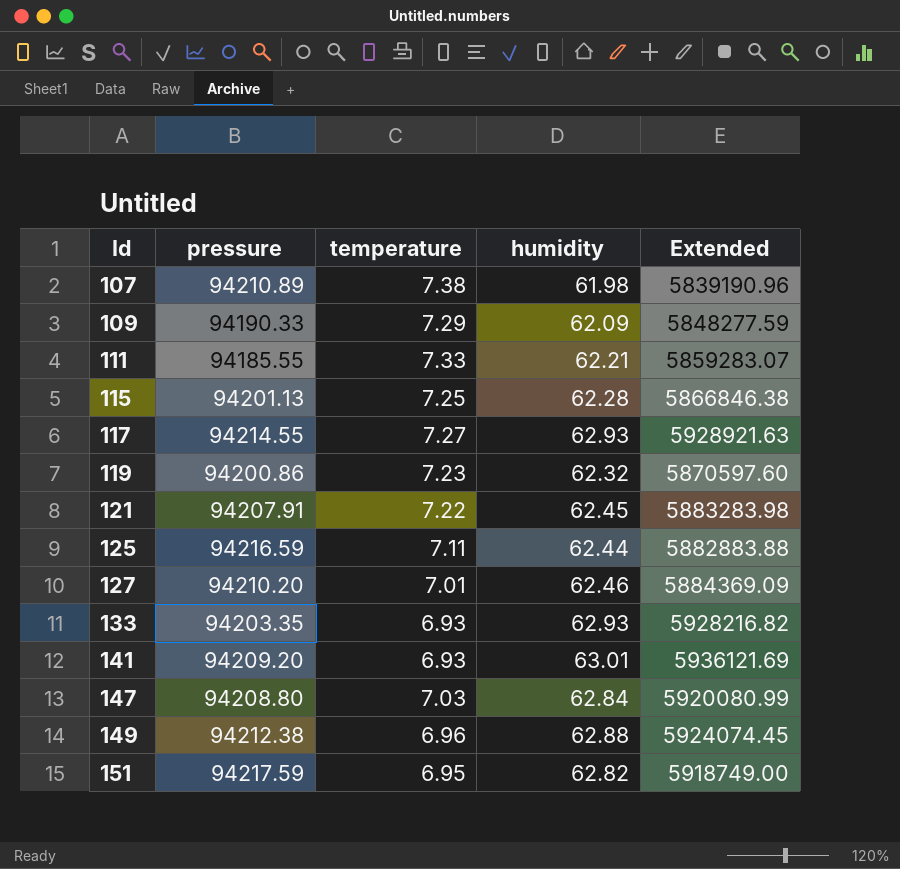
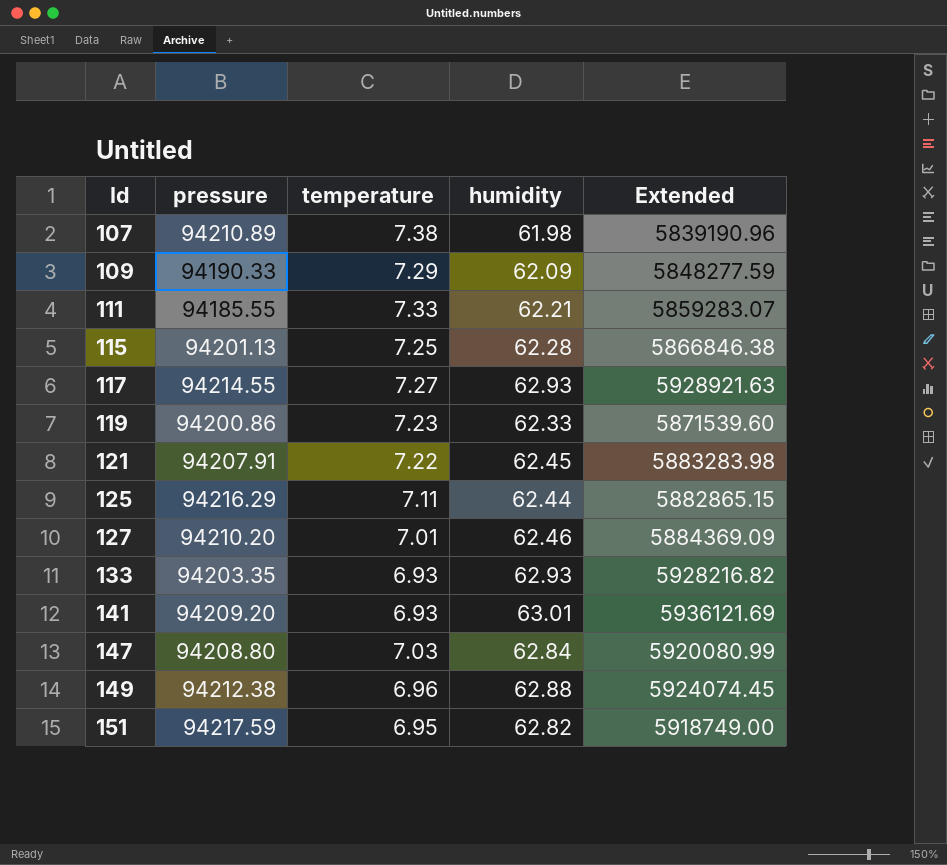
119 | humidity: 62.32 -> 62.33
119 | Extended: 5870597.60 -> 5871539.60
125 | pressure: 94216.59 -> 94216.29
125 | Extended: 5882883.88 -> 5882865.15

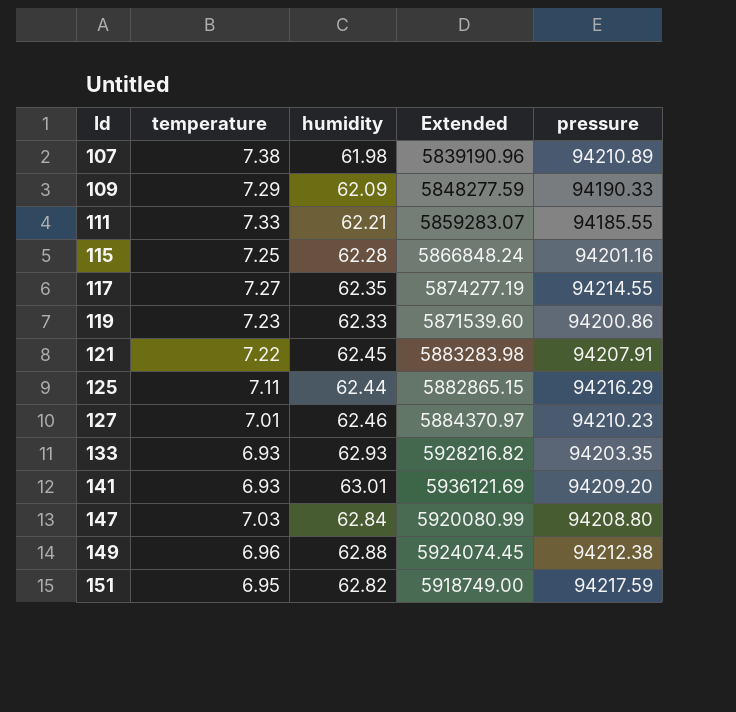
column pressure | position: 2 -> 5
115 | Extended: 5866846.38 -> 5866848.24
115 | pressure: 94201.13 -> 94201.16
117 | humidity: 62.93 -> 62.35
117 | Extended: 5928921.63 -> 5874277.19
127 | Extended: 5884369.09 -> 5884370.97
127 | pressure: 94210.20 -> 94210.23

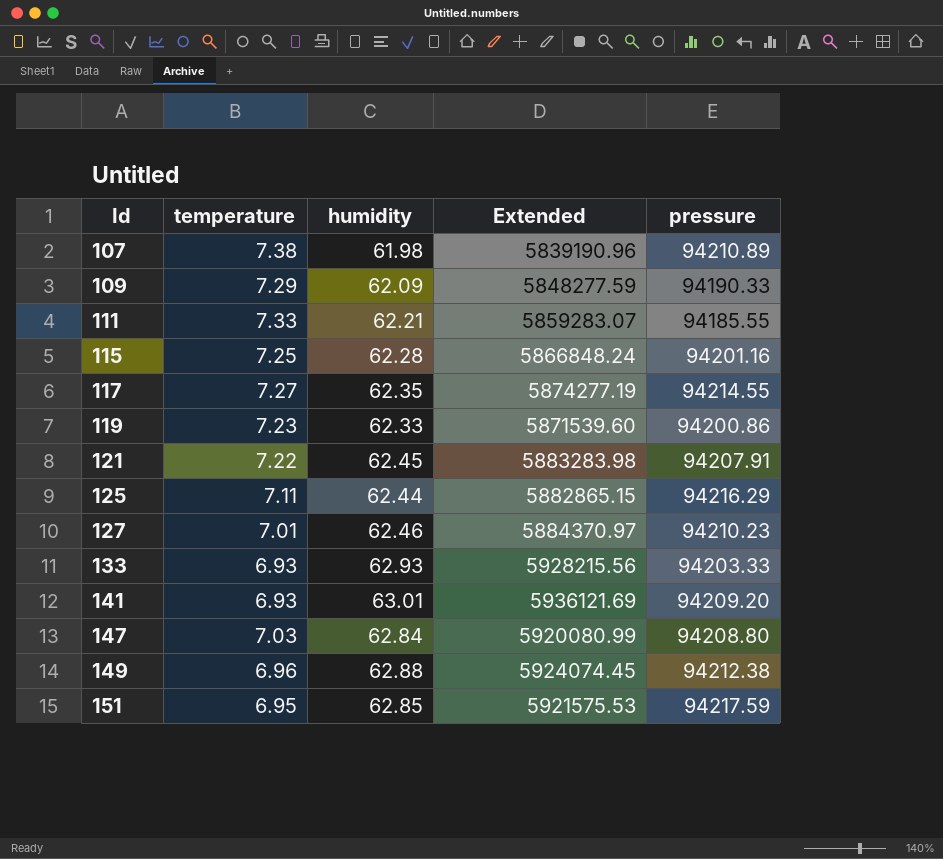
133 | Extended: 5928216.82 -> 5928215.56
133 | pressure: 94203.35 -> 94203.33
151 | humidity: 62.82 -> 62.85
151 | Extended: 5918749.00 -> 5921575.53

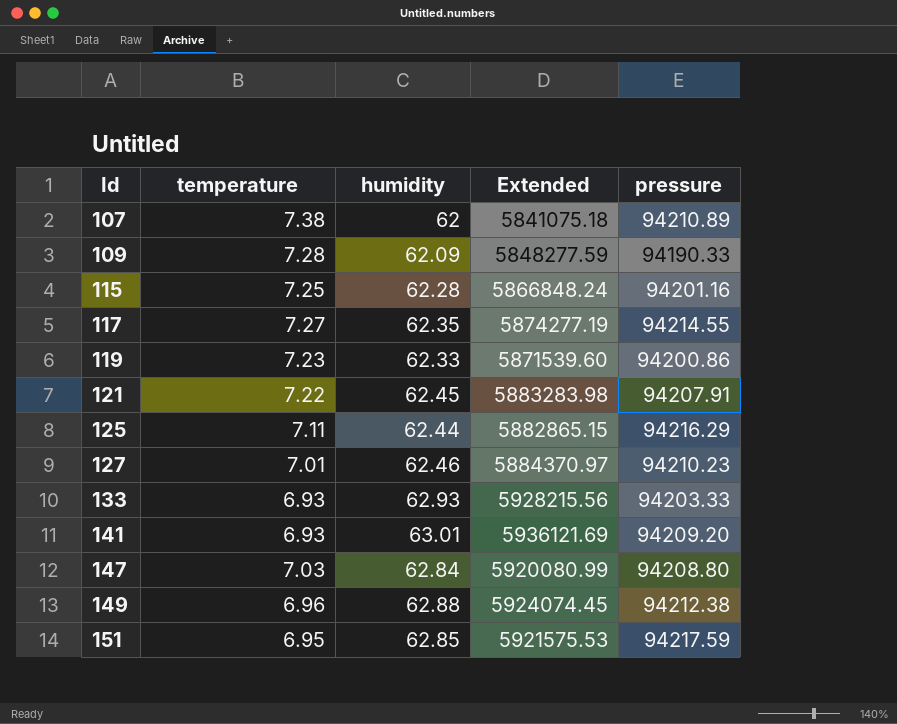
row 111: 7.33 | 62.21 | 5859283.07 | 94185.55 -> none
107 | humidity: 61.98 -> 62
107 | Extended: 5839190.96 -> 5841075.18
109 | temperature: 7.29 -> 7.28

